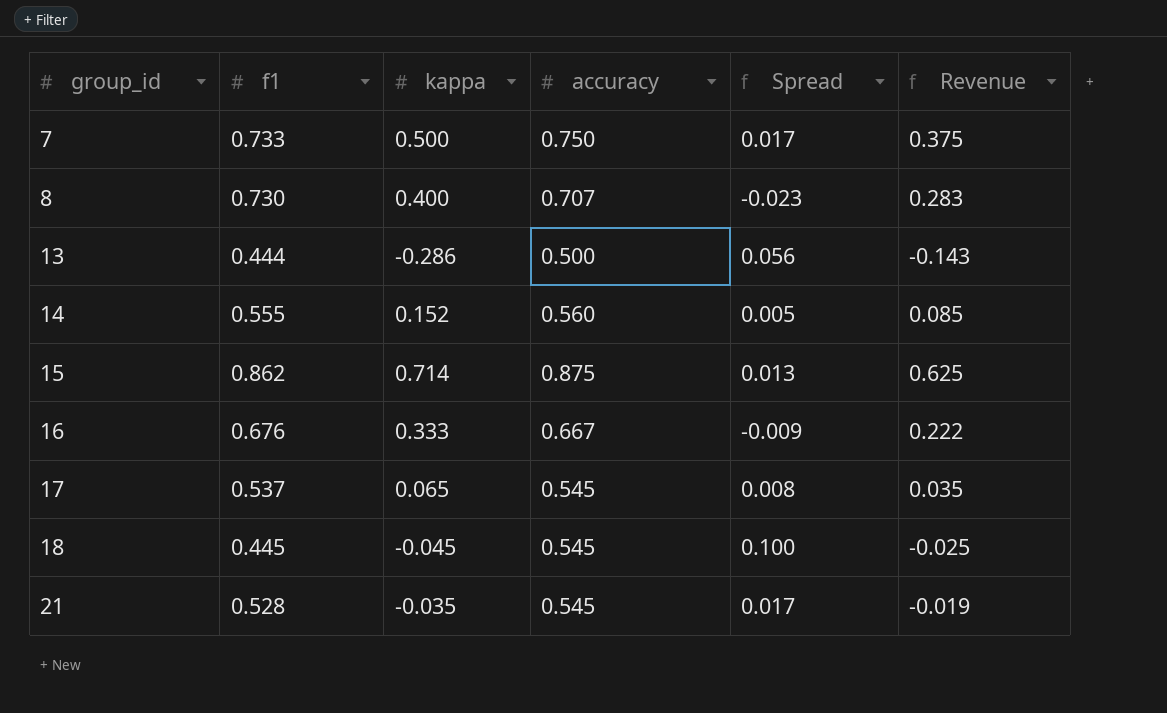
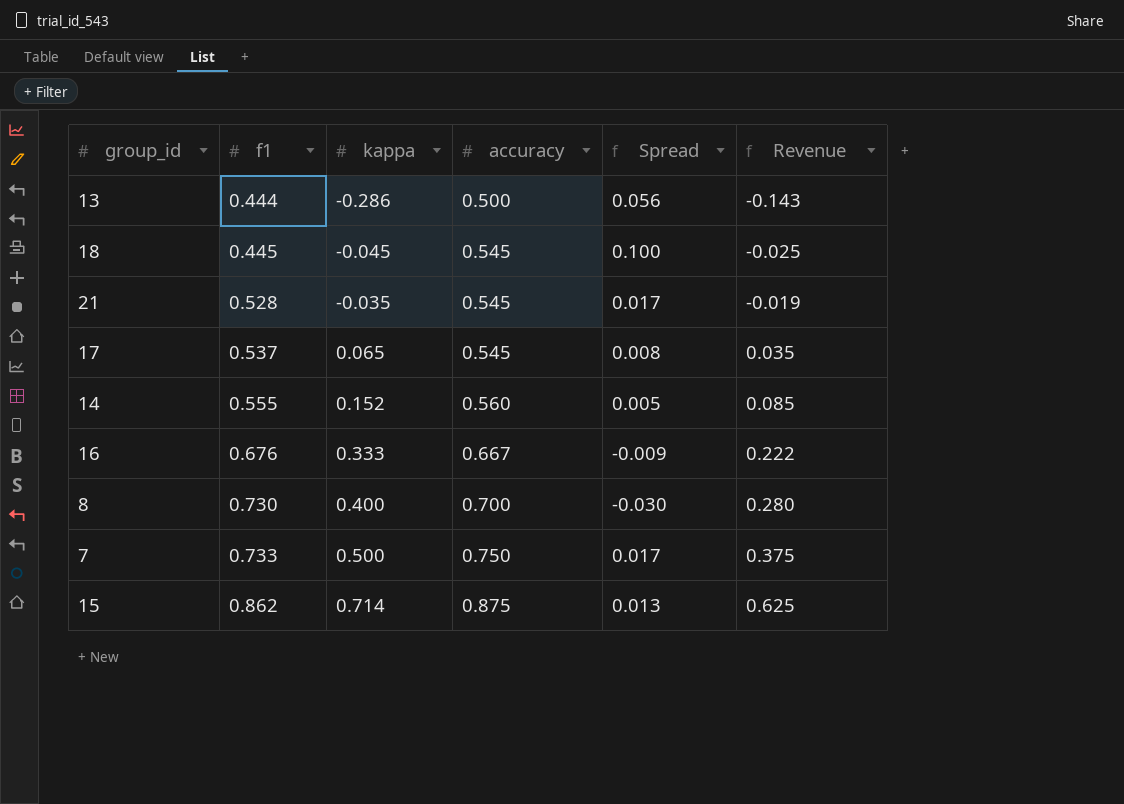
row order: group_id ascending -> f1 ascending
8 | accuracy: 0.707 -> 0.700
8 | Spread: -0.023 -> -0.030
8 | Revenue: 0.283 -> 0.280

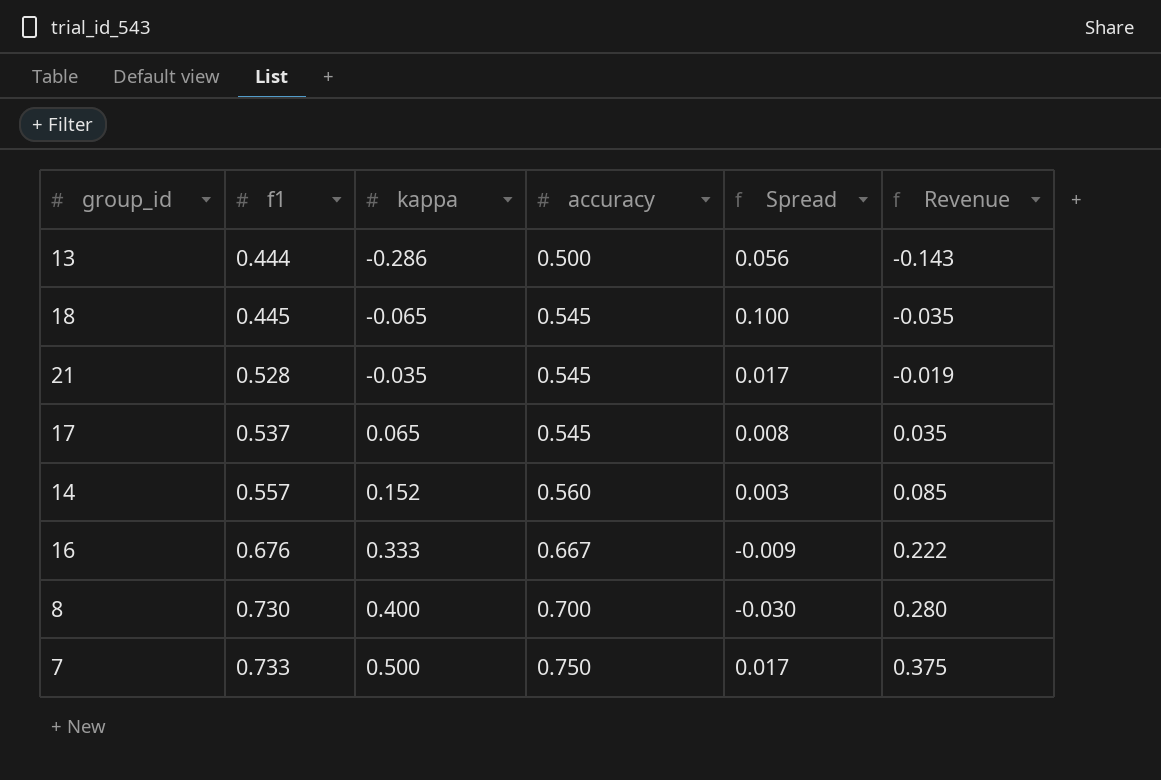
row 15: 0.862 | 0.714 | 0.875 | 0.013 | 0.625 -> none
18 | kappa: -0.045 -> -0.065
18 | Revenue: -0.025 -> -0.035
14 | f1: 0.555 -> 0.557
14 | Spread: 0.005 -> 0.003

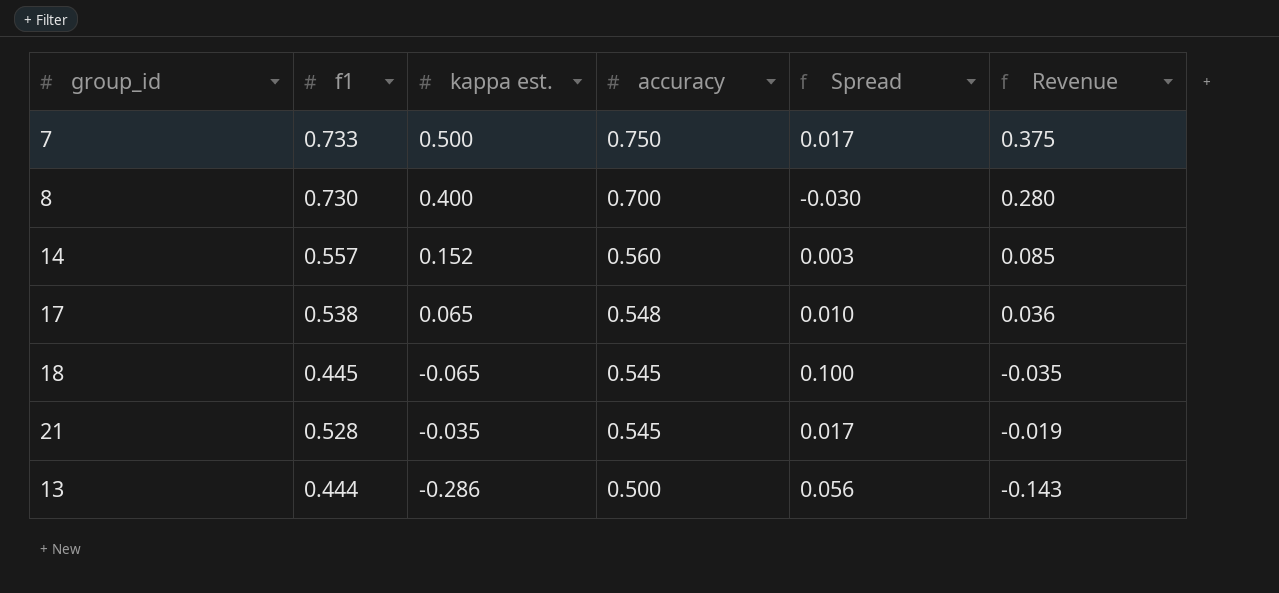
row order: f1 ascending -> accuracy descending
column name: kappa -> kappa est.
row 16: 0.676 | 0.333 | 0.667 | -0.009 | 0.222 -> none
17 | f1: 0.537 -> 0.538
17 | accuracy: 0.545 -> 0.548
17 | Spread: 0.008 -> 0.010
17 | Revenue: 0.035 -> 0.036

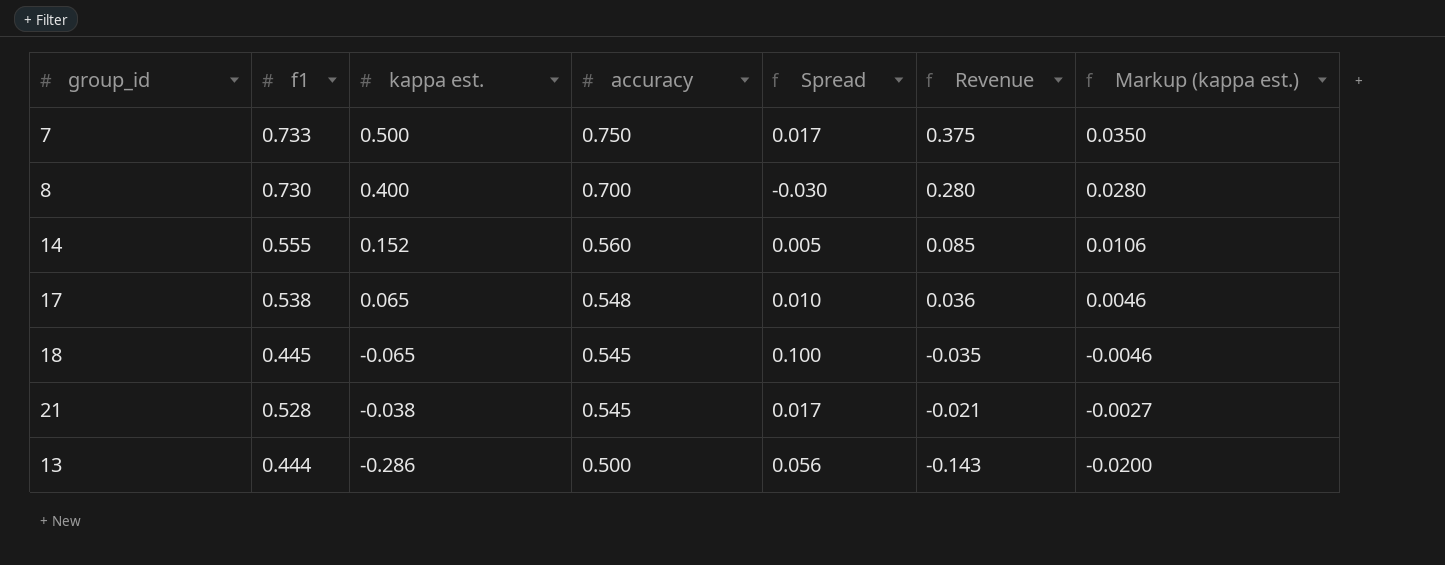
column Markup (kappa est.) | formula: none -> [kappa est.] * 0.07
14 | f1: 0.557 -> 0.555
14 | Spread: 0.003 -> 0.005
21 | kappa est.: -0.035 -> -0.038
21 | Revenue: -0.019 -> -0.021

